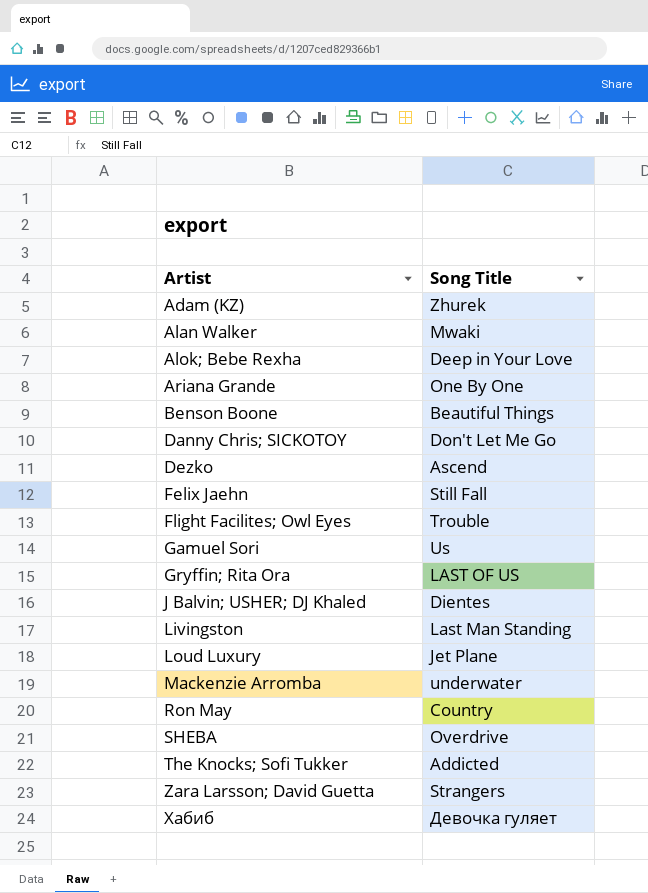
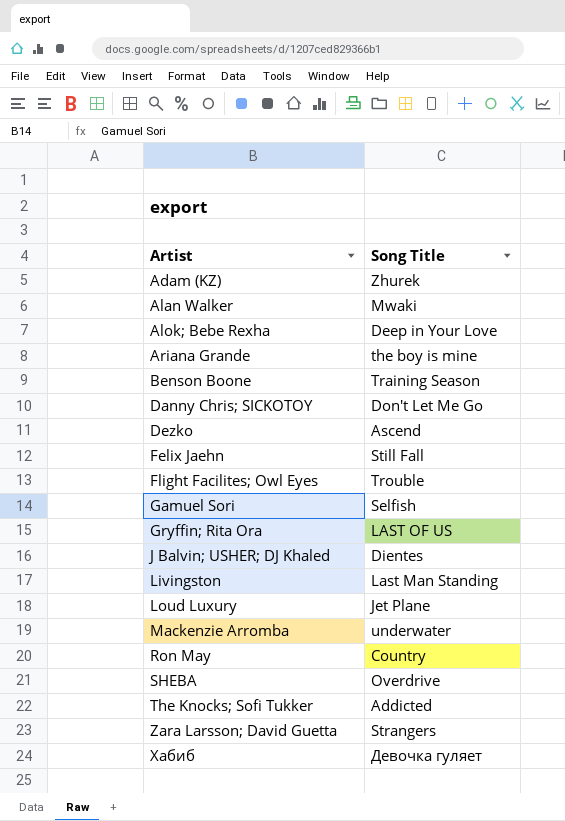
Ariana Grande | Song Title: One By One -> the boy is mine
Benson Boone | Song Title: Beautiful Things -> Training Season
Gamuel Sori | Song Title: Us -> Selfish

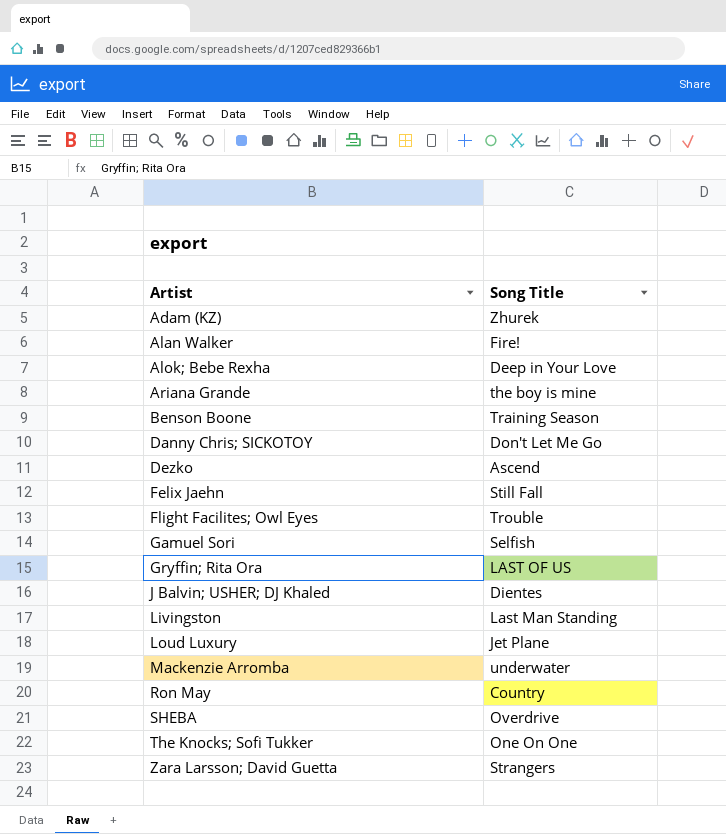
row Хабиб: Девочка гуляет -> none
Alan Walker | Song Title: Mwaki -> Fire!
The Knocks; Sofi Tukker | Song Title: Addicted -> One On One

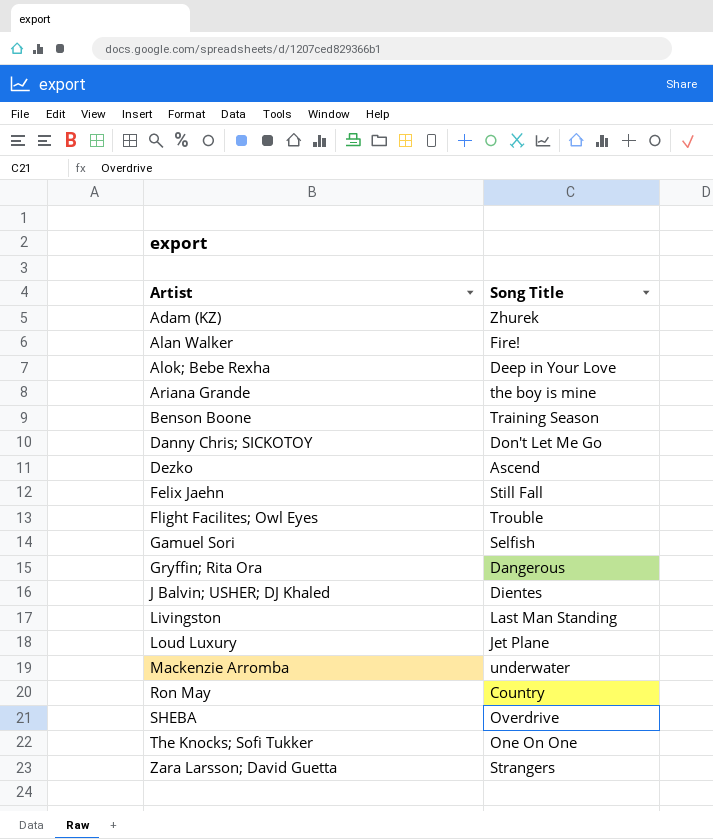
Gryffin; Rita Ora | Song Title: LAST OF US -> Dangerous

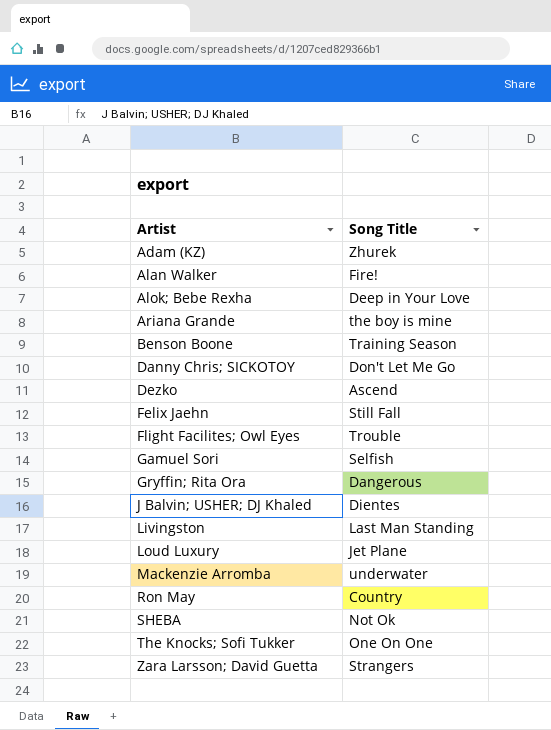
SHEBA | Song Title: Overdrive -> Not Ok

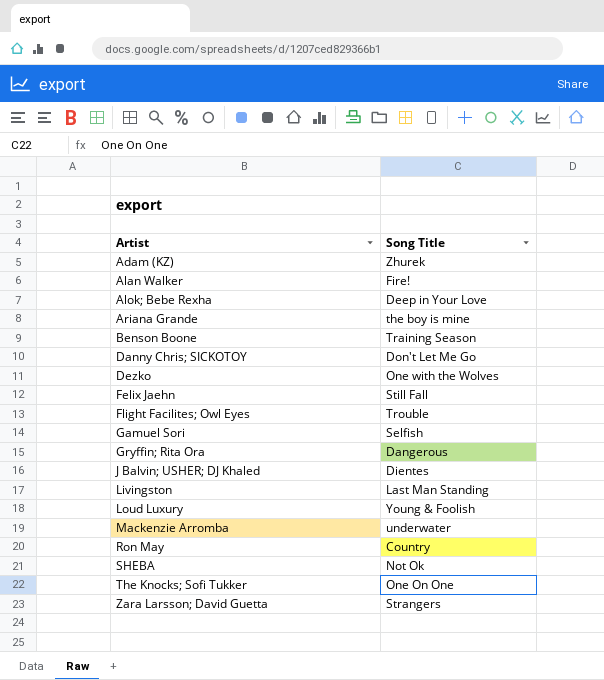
Dezko | Song Title: Ascend -> One with the Wolves
Loud Luxury | Song Title: Jet Plane -> Young & Foolish

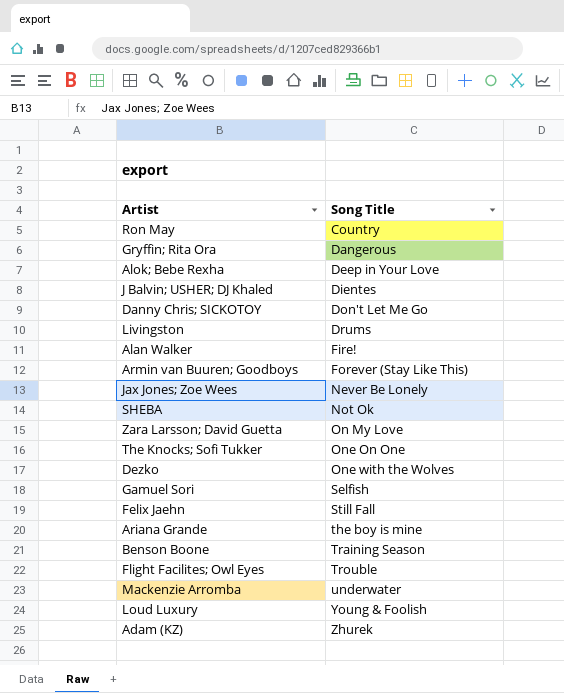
row order: Artist ascending -> Song Title ascending
Livingston | Song Title: Last Man Standing -> Drums
row Armin van Buuren; Goodboys: none -> Forever (Stay Like This)
row Jax Jones; Zoe Wees: none -> Never Be Lonely
Zara Larsson; David Guetta | Song Title: Strangers -> On My Love

